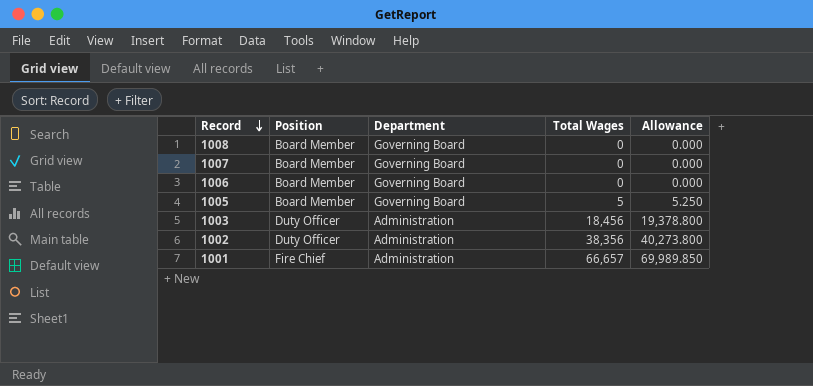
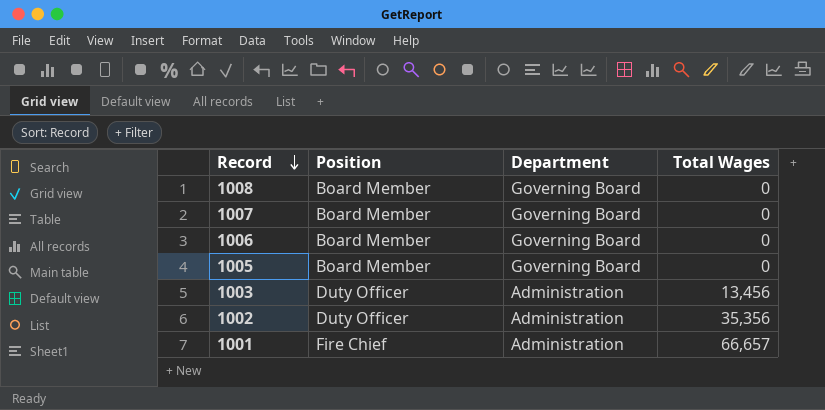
column Allowance | formula: [Total Wages] * 1.05 -> none
1005 | Total Wages: 5 -> 0
1003 | Total Wages: 18,456 -> 13,456
1002 | Total Wages: 38,356 -> 35,356

